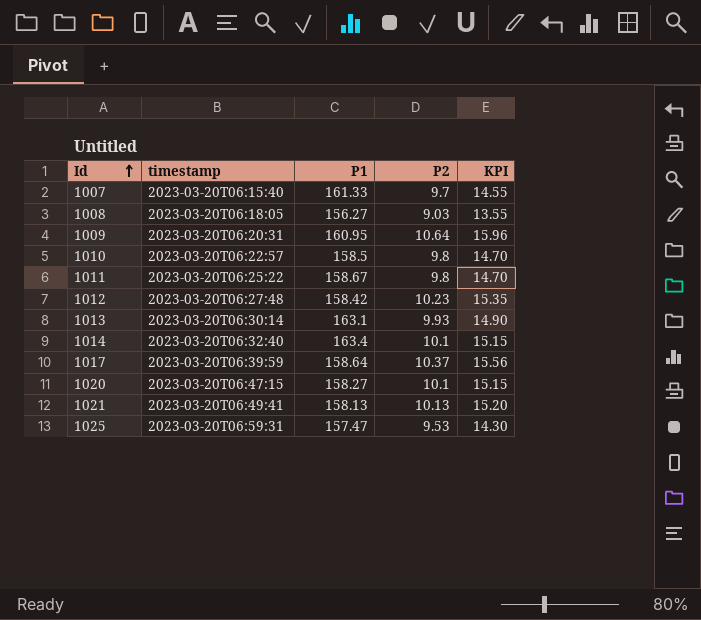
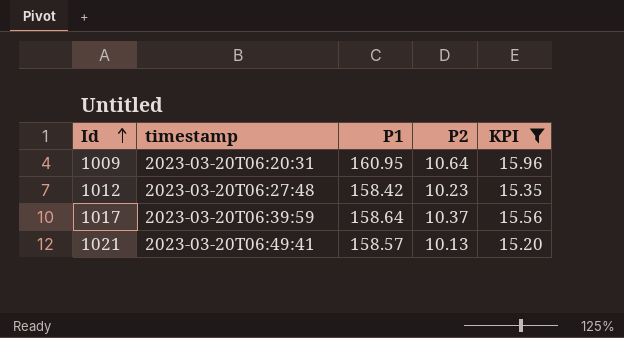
filter: none -> KPI >= 15.20
1021 | P1: 158.13 -> 158.57

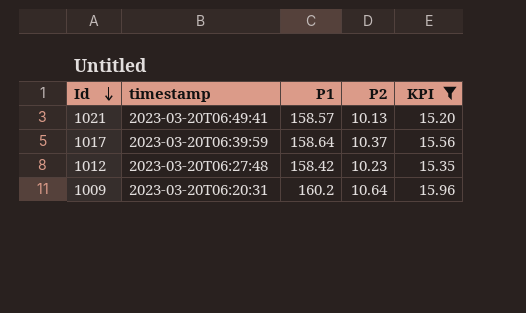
row order: Id ascending -> Id descending
1009 | P1: 160.95 -> 160.2

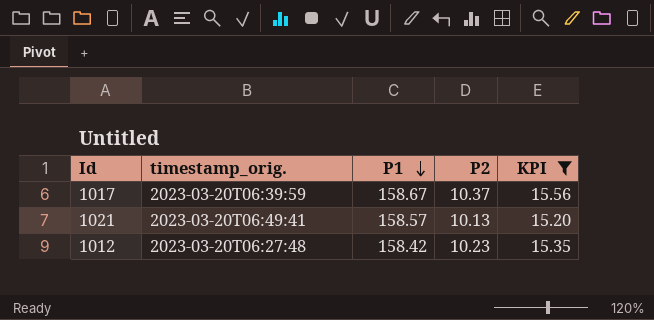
row order: Id descending -> P1 descending
column name: timestamp -> timestamp_orig.
row 1009: 2023-03-20T06:20:31 | 160.2 | 10.64 | 15.96 -> none
1017 | P1: 158.64 -> 158.67

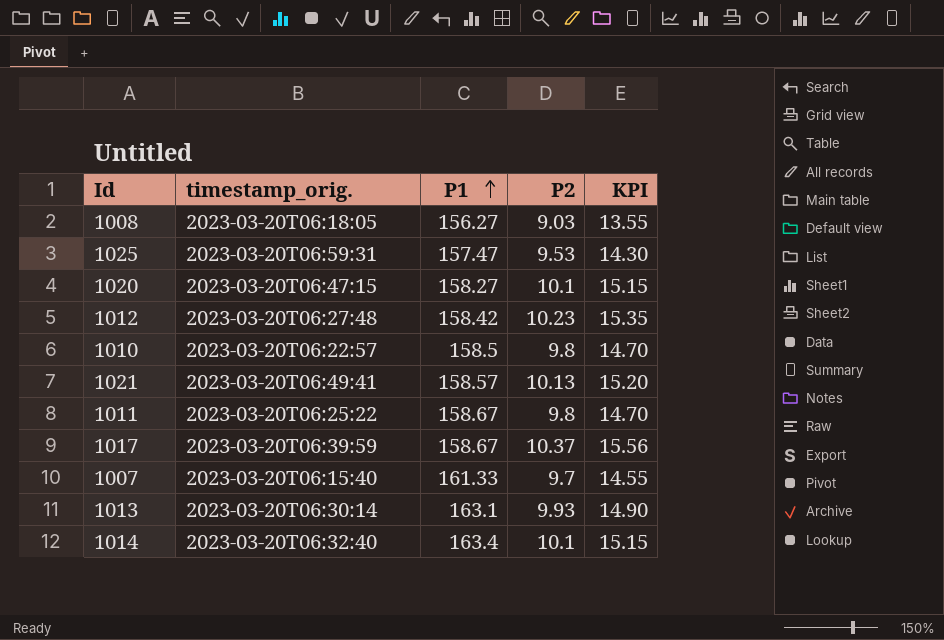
filter: KPI >= 15.20 -> none
row order: P1 descending -> P1 ascending

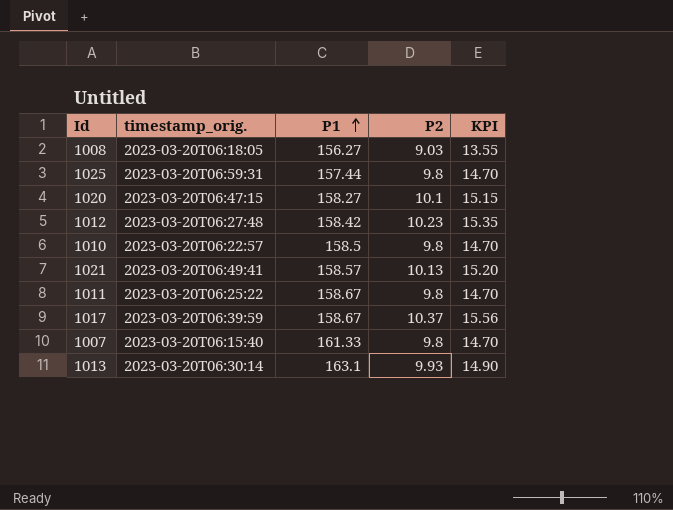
row 1014: 2023-03-20T06:32:40 | 163.4 | 10.1 | 15.15 -> none
1025 | P1: 157.47 -> 157.44
1025 | P2: 9.53 -> 9.8
1025 | KPI: 14.30 -> 14.70
1007 | P2: 9.7 -> 9.8
1007 | KPI: 14.55 -> 14.70

